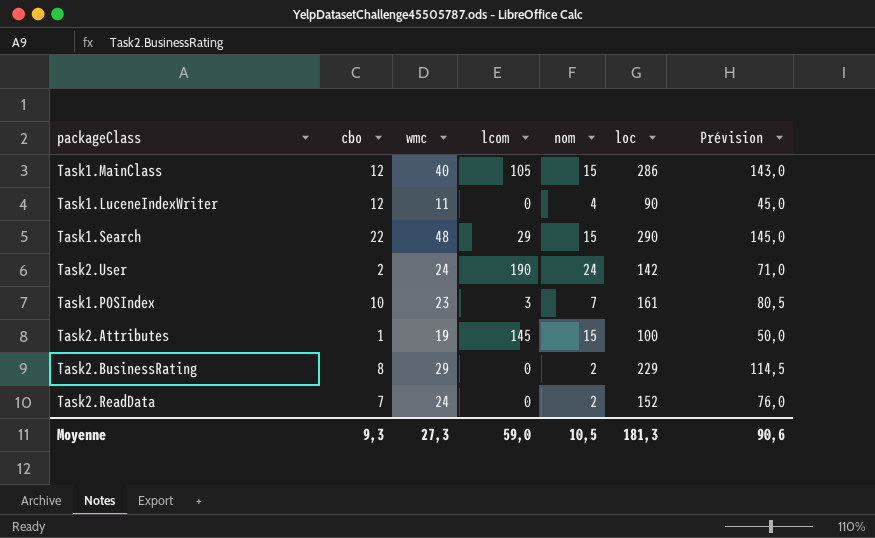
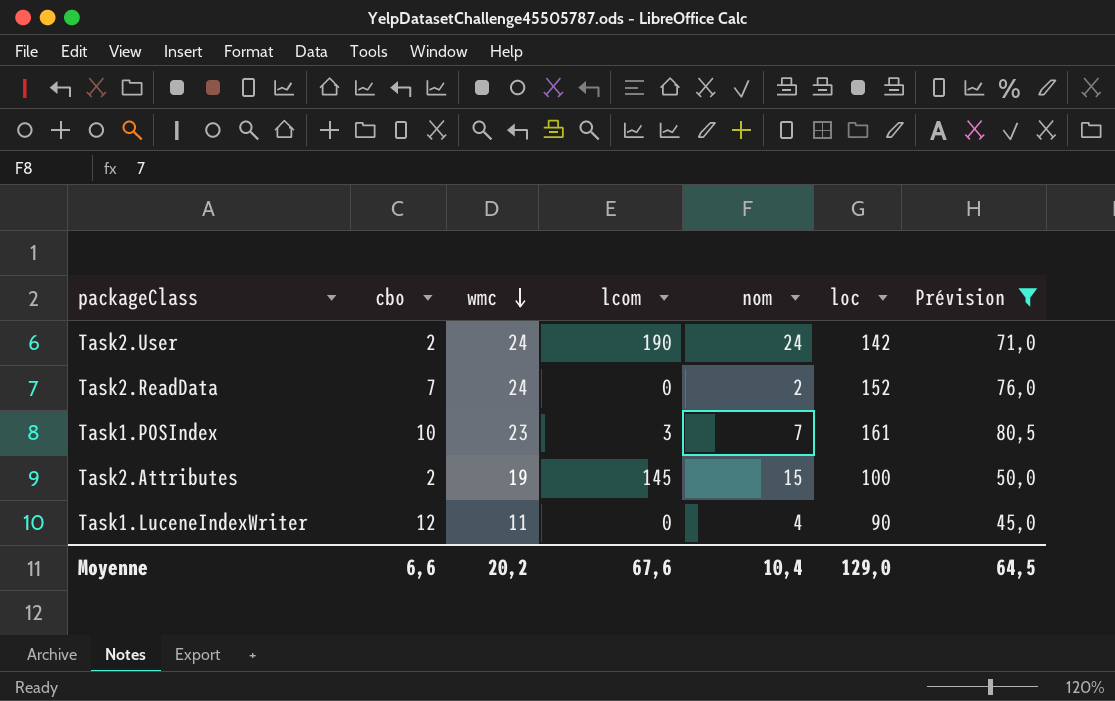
filter: none -> Prévision <= 80,5
row order: none -> wmc descending
Task2.Attributes | cbo: 1 -> 2
Moyenne | cbo: 9,3 -> 6,6
Moyenne | wmc: 27,3 -> 20,2
Moyenne | lcom: 59,0 -> 67,6
Moyenne | nom: 10,5 -> 10,4
Moyenne | loc: 181,3 -> 129,0
Moyenne | Prévision: 90,6 -> 64,5

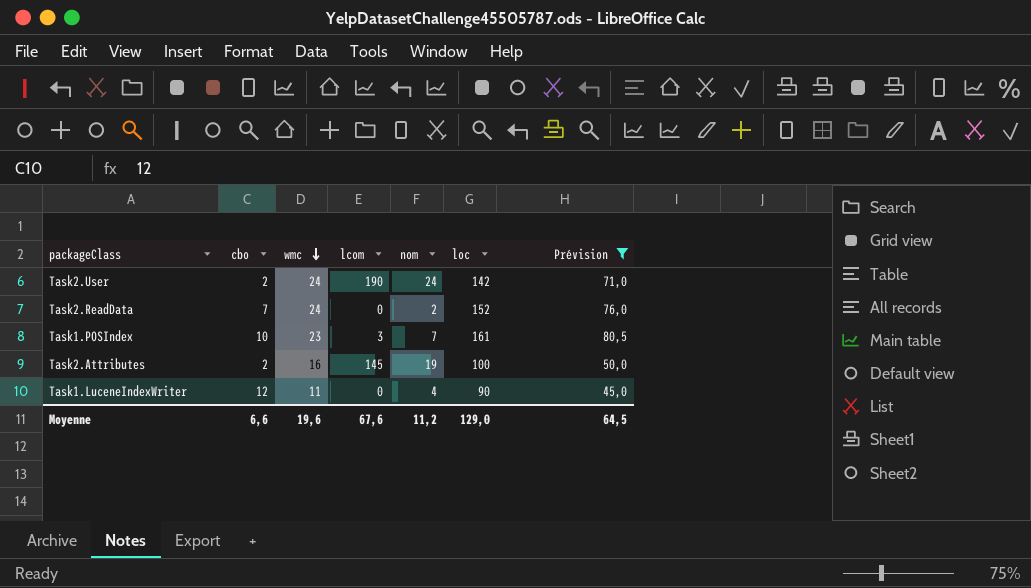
Task2.Attributes | wmc: 19 -> 16
Task2.Attributes | nom: 15 -> 19
Moyenne | wmc: 20,2 -> 19,6
Moyenne | nom: 10,4 -> 11,2

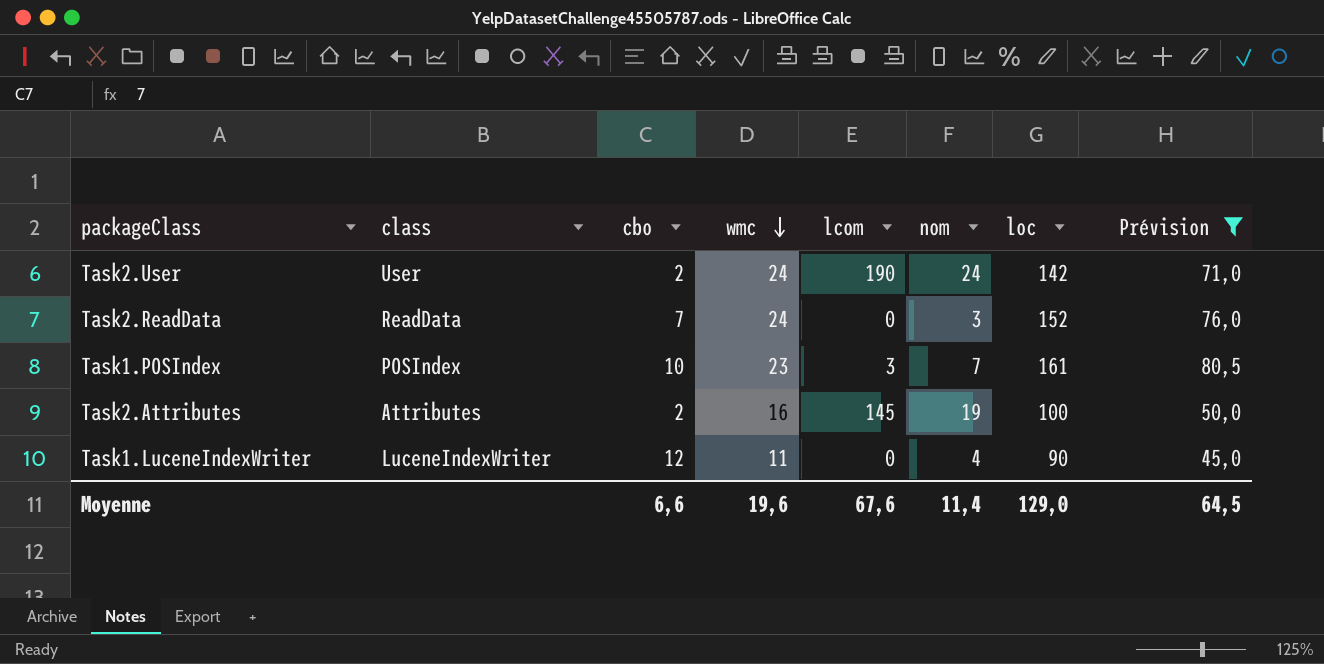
column class | position: none -> 2
Task2.ReadData | nom: 2 -> 3
Moyenne | nom: 11,2 -> 11,4

